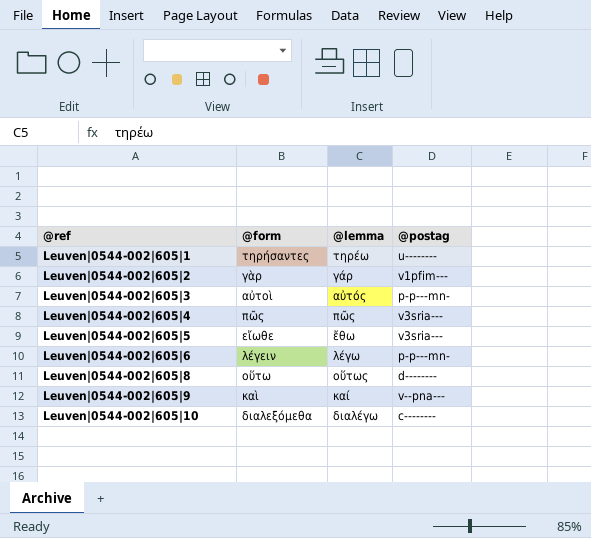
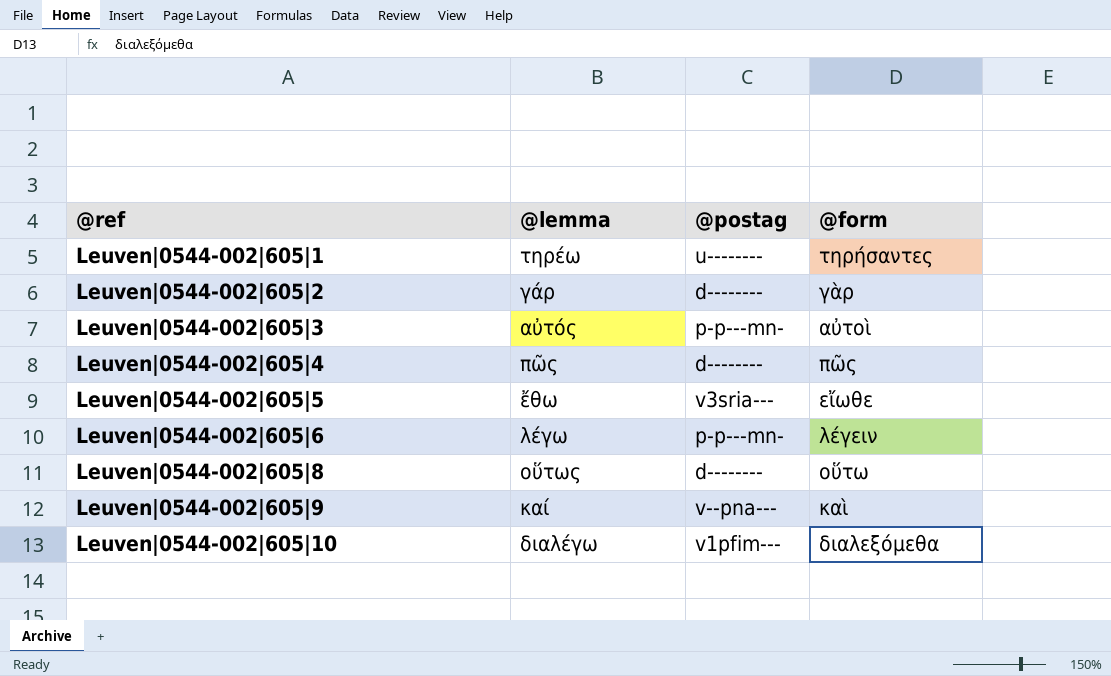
column @form | position: 2 -> 4
Leuven|0544-002|605|2 | @postag: v1pfim--- -> d--------
Leuven|0544-002|605|4 | @postag: v3sria--- -> d--------
Leuven|0544-002|605|10 | @postag: c-------- -> v1pfim---

